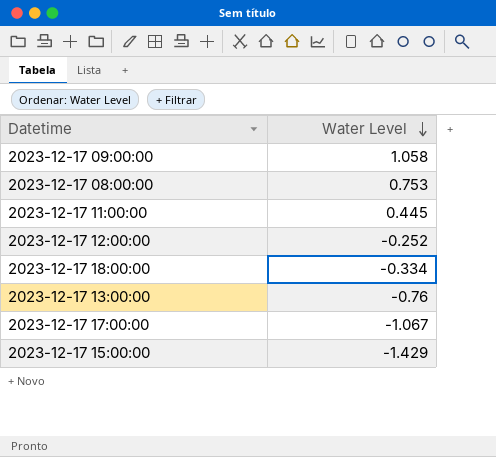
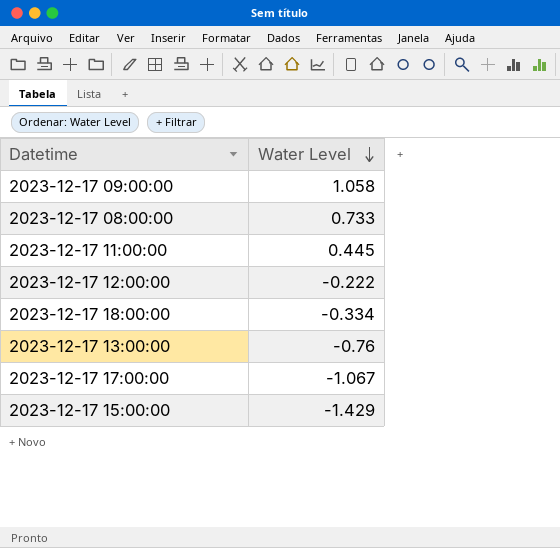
2023-12-17 08:00:00 | Water Level: 0.753 -> 0.733
2023-12-17 12:00:00 | Water Level: -0.252 -> -0.222

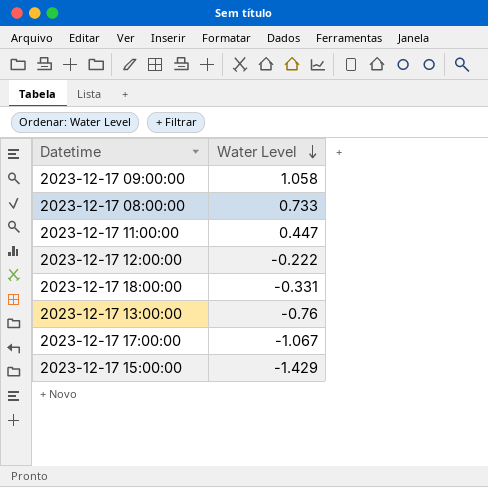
2023-12-17 11:00:00 | Water Level: 0.445 -> 0.447
2023-12-17 18:00:00 | Water Level: -0.334 -> -0.331

